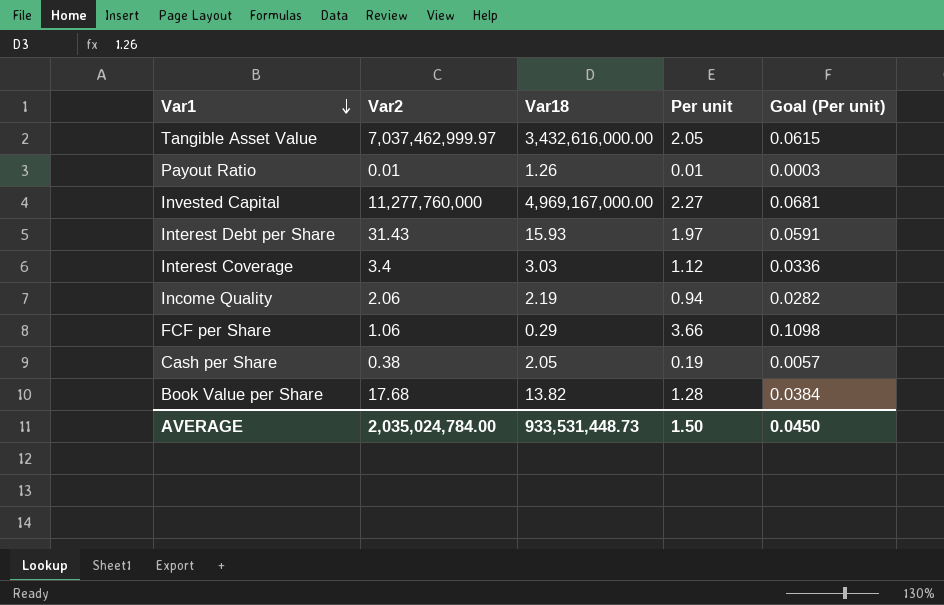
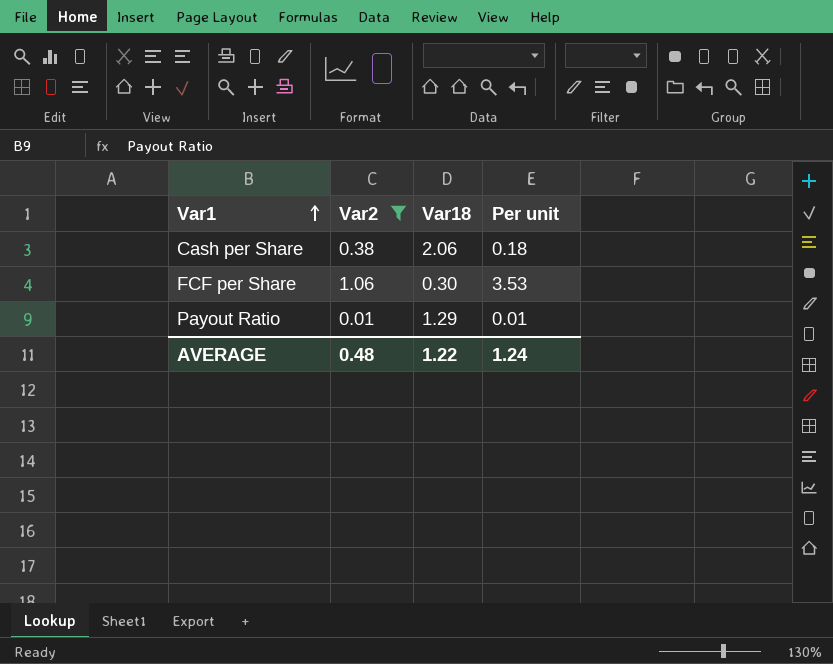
filter: none -> Var2 <= 1.06
row order: Var1 descending -> Var1 ascending
column Goal (Per unit) | formula: [Per unit] * 0.03 -> none
Cash per Share | Var18: 2.05 -> 2.06
Cash per Share | Per unit: 0.19 -> 0.18
FCF per Share | Var18: 0.29 -> 0.30
FCF per Share | Per unit: 3.66 -> 3.53
Payout Ratio | Var18: 1.26 -> 1.29
AVERAGE | Var2: 2,035,024,784.00 -> 0.48
AVERAGE | Var18: 933,531,448.73 -> 1.22
AVERAGE | Per unit: 1.50 -> 1.24

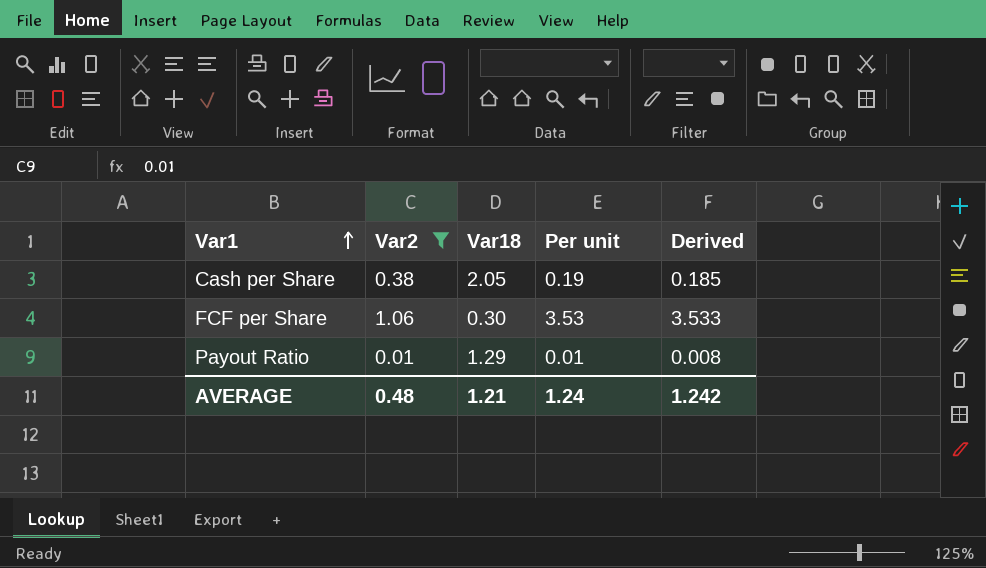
column Derived | formula: none -> [Var2] / [Var18]
Cash per Share | Var18: 2.06 -> 2.05
Cash per Share | Per unit: 0.18 -> 0.19
AVERAGE | Var18: 1.22 -> 1.21

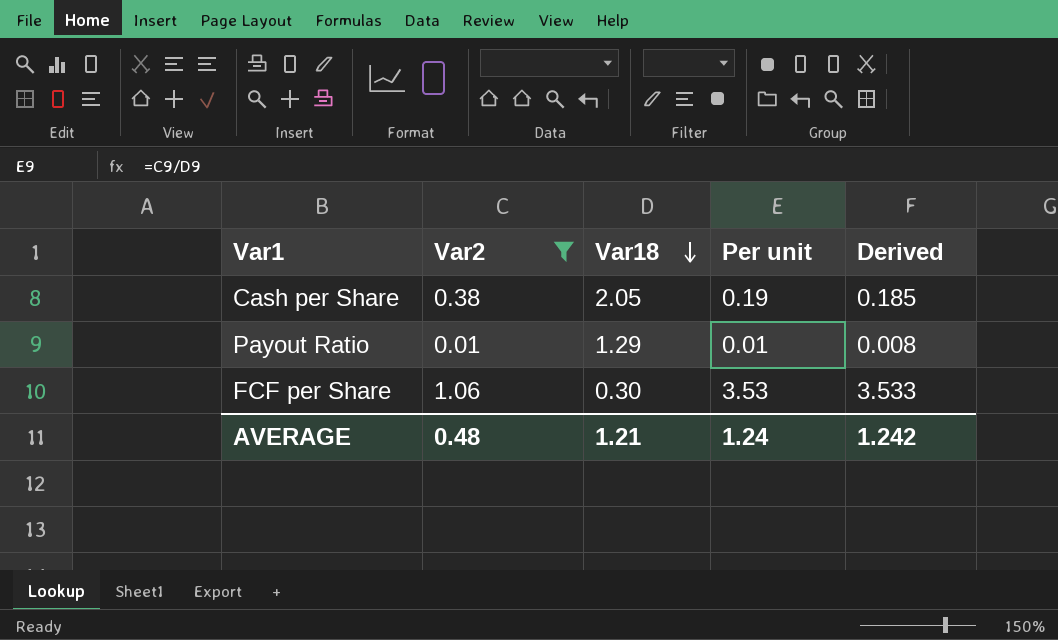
row order: Var1 ascending -> Var18 descending

